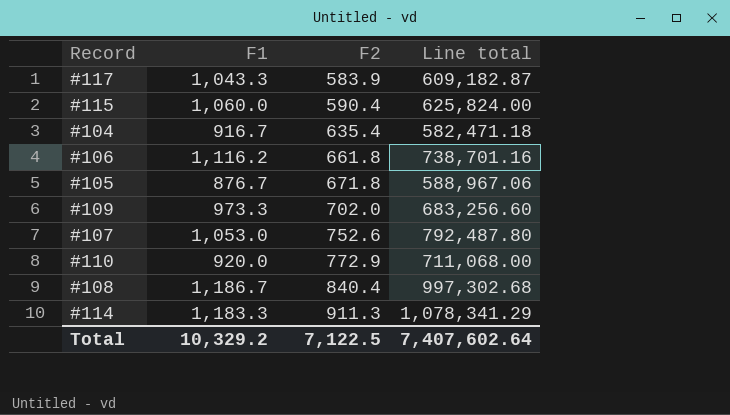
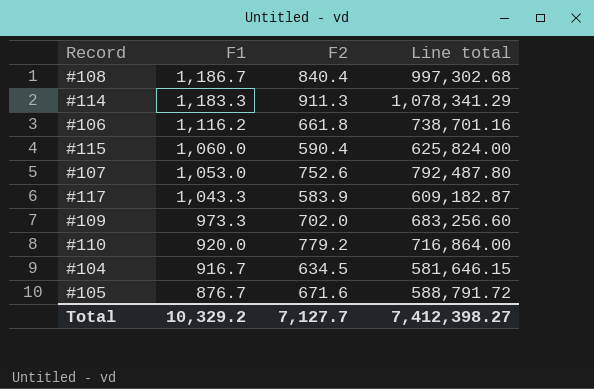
row order: F2 ascending -> F1 descending
#110 | F2: 772.9 -> 779.2
#110 | Line total: 711,068.00 -> 716,864.00
#104 | F2: 635.4 -> 634.5
#104 | Line total: 582,471.18 -> 581,646.15
#105 | F2: 671.8 -> 671.6
#105 | Line total: 588,967.06 -> 588,791.72
Total | F2: 7,122.5 -> 7,127.7
Total | Line total: 7,407,602.64 -> 7,412,398.27

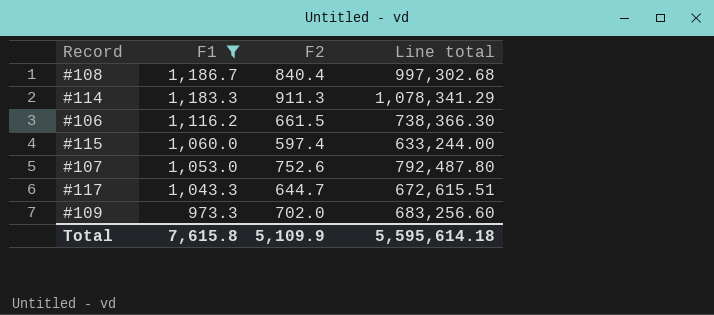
filter: none -> F1 >= 973.3
#106 | F2: 661.8 -> 661.5
#106 | Line total: 738,701.16 -> 738,366.30
#115 | F2: 590.4 -> 597.4
#115 | Line total: 625,824.00 -> 633,244.00
#117 | F2: 583.9 -> 644.7
#117 | Line total: 609,182.87 -> 672,615.51
Total | F1: 10,329.2 -> 7,615.8
Total | F2: 7,127.7 -> 5,109.9
Total | Line total: 7,412,398.27 -> 5,595,614.18

